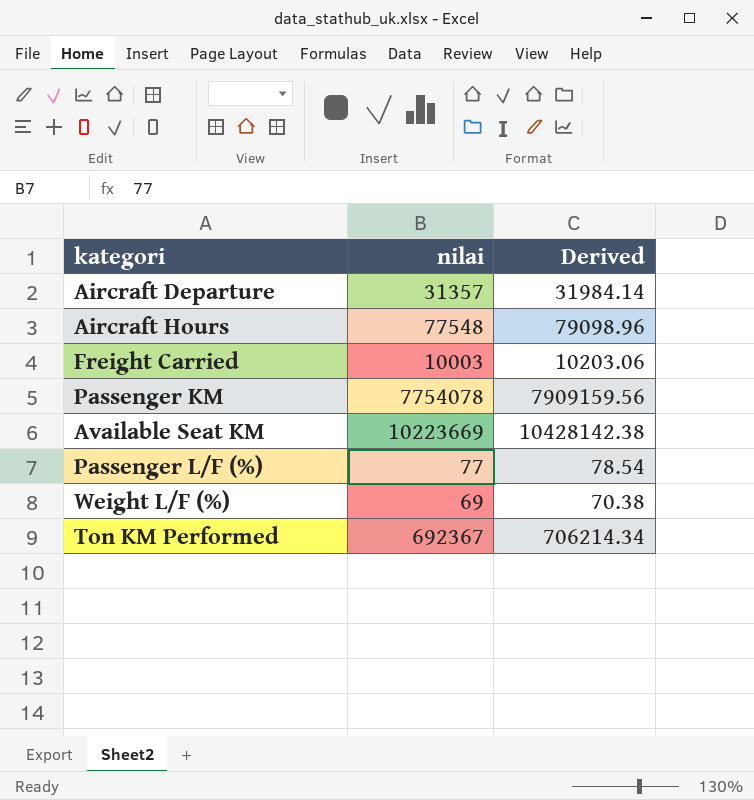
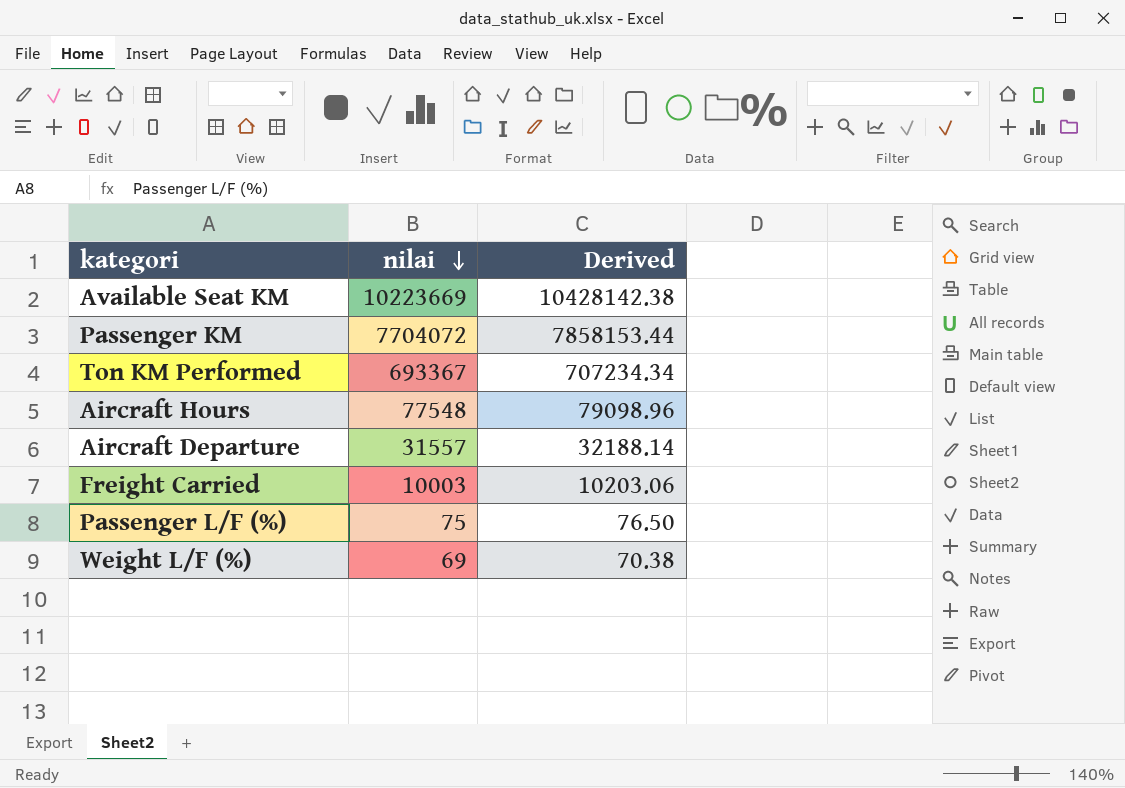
row order: none -> nilai descending
Passenger KM | nilai: 7754078 -> 7704072
Passenger KM | Derived: 7909159.56 -> 7858153.44
Ton KM Performed | nilai: 692367 -> 693367
Ton KM Performed | Derived: 706214.34 -> 707234.34
Aircraft Departure | nilai: 31357 -> 31557
Aircraft Departure | Derived: 31984.14 -> 32188.14
Passenger L/F (%) | nilai: 77 -> 75
Passenger L/F (%) | Derived: 78.54 -> 76.50

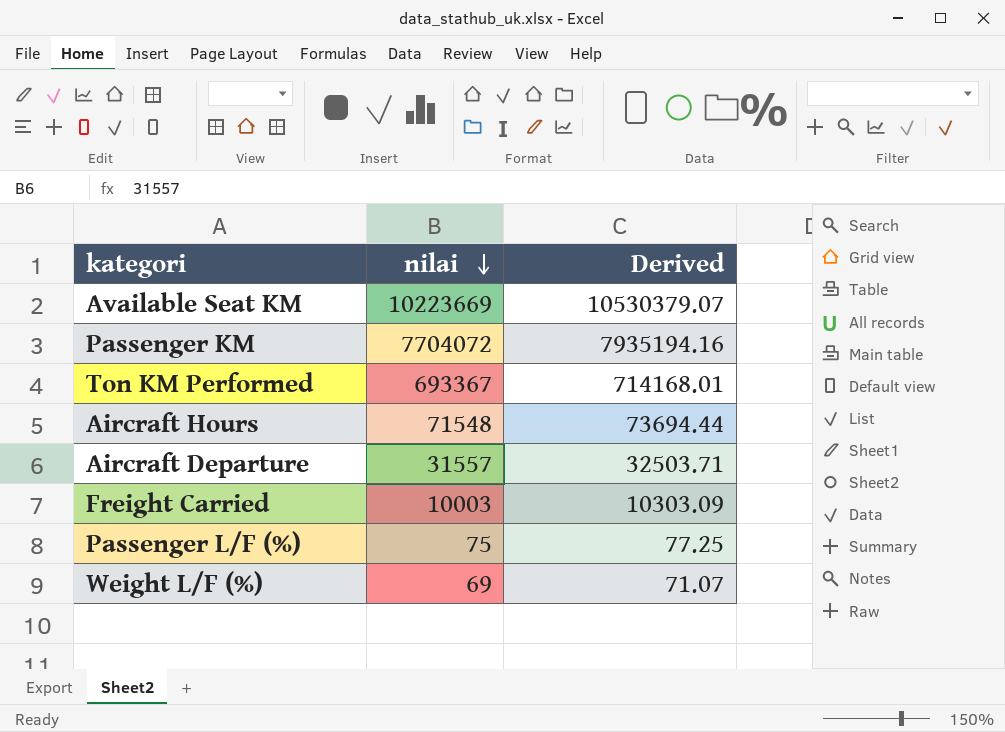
column Derived | formula: [nilai] * 1.02 -> [nilai] * 1.03
Aircraft Hours | nilai: 77548 -> 71548

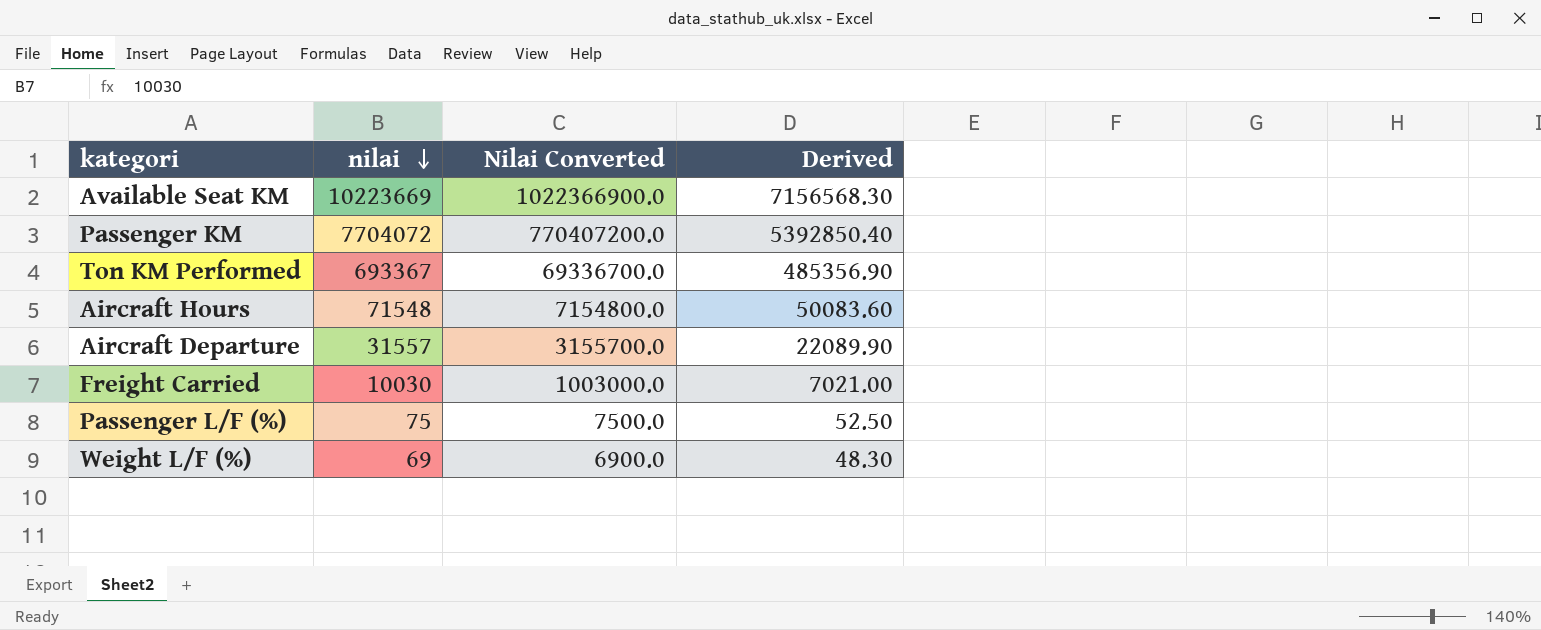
column Nilai Converted | formula: none -> [nilai] * 100
column Derived | formula: [nilai] * 1.03 -> [nilai] * 0.7
Freight Carried | nilai: 10003 -> 10030

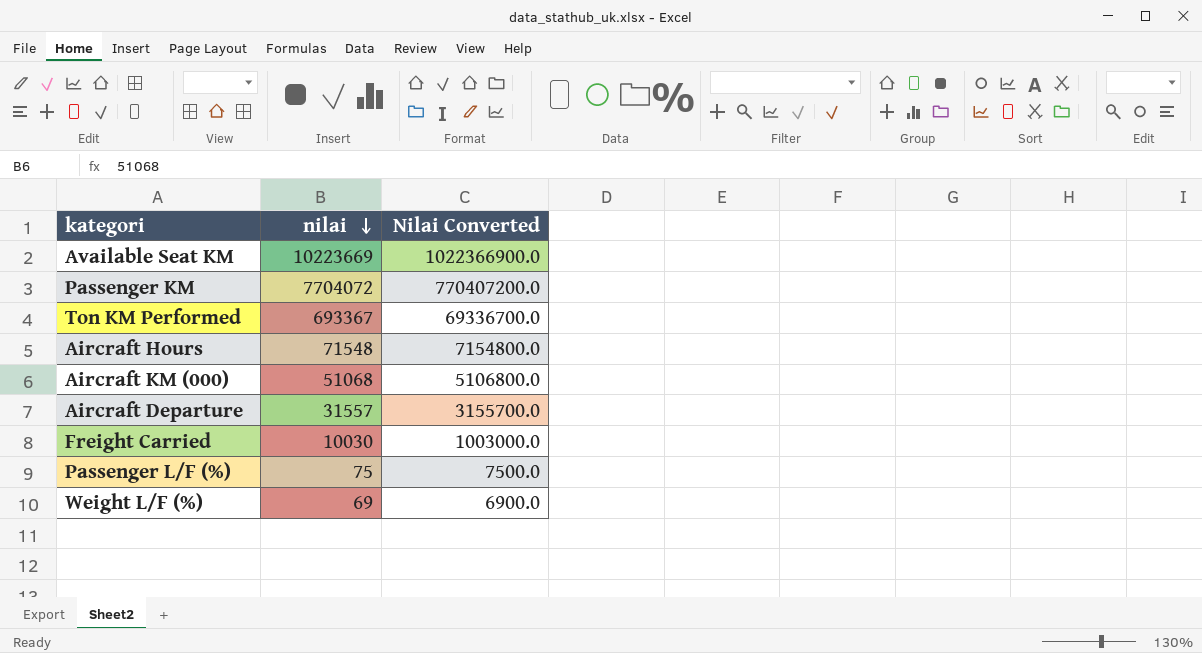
column Derived | formula: [nilai] * 0.7 -> none
row Aircraft KM (000): none -> 51068 | 5106800.0

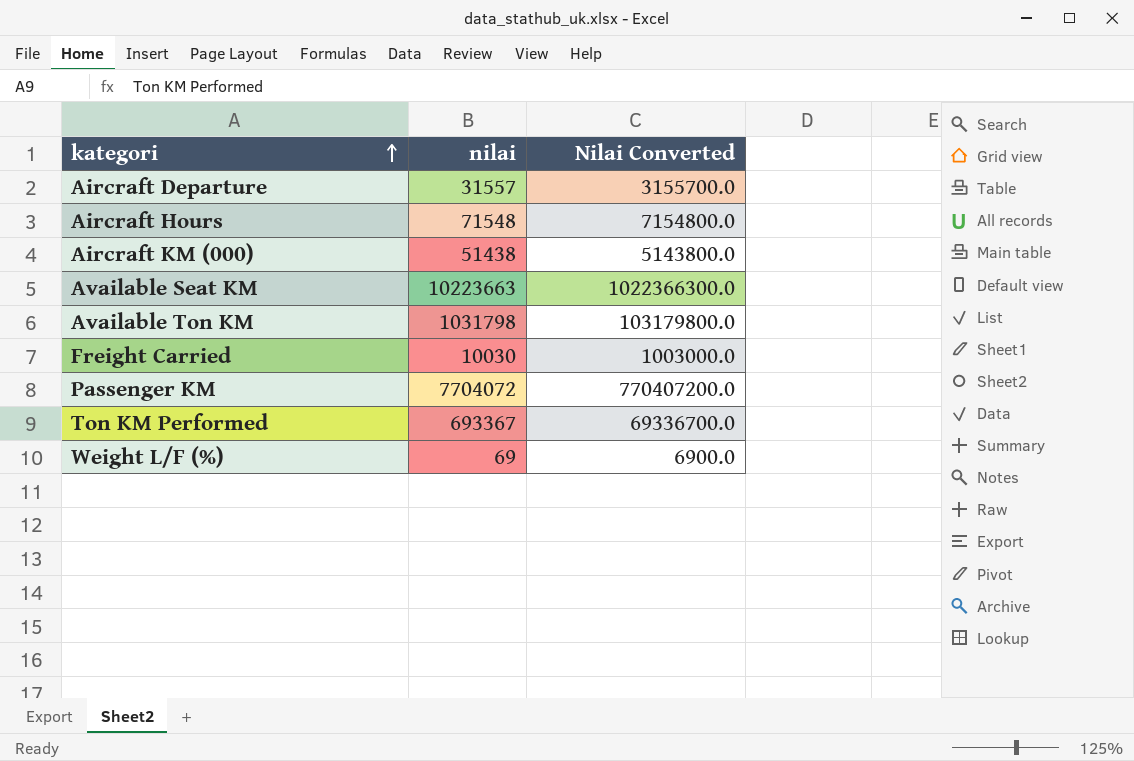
row order: nilai descending -> kategori ascending
row Passenger L/F (%): 75 | 7500.0 -> none
Aircraft KM (000) | nilai: 51068 -> 51438
Aircraft KM (000) | Nilai Converted: 5106800.0 -> 5143800.0
Available Seat KM | nilai: 10223669 -> 10223663
Available Seat KM | Nilai Converted: 1022366900.0 -> 1022366300.0
row Available Ton KM: none -> 1031798 | 103179800.0

